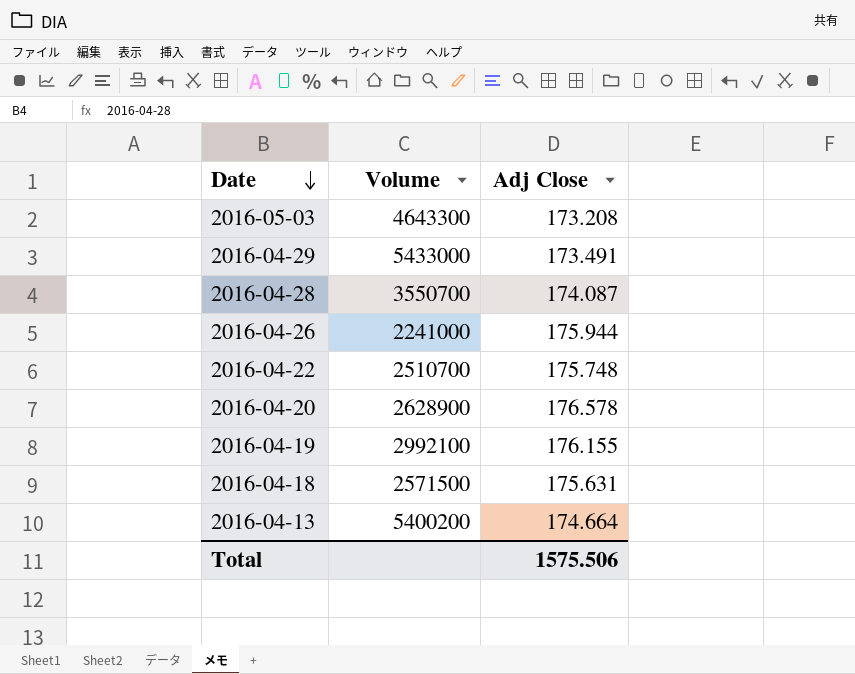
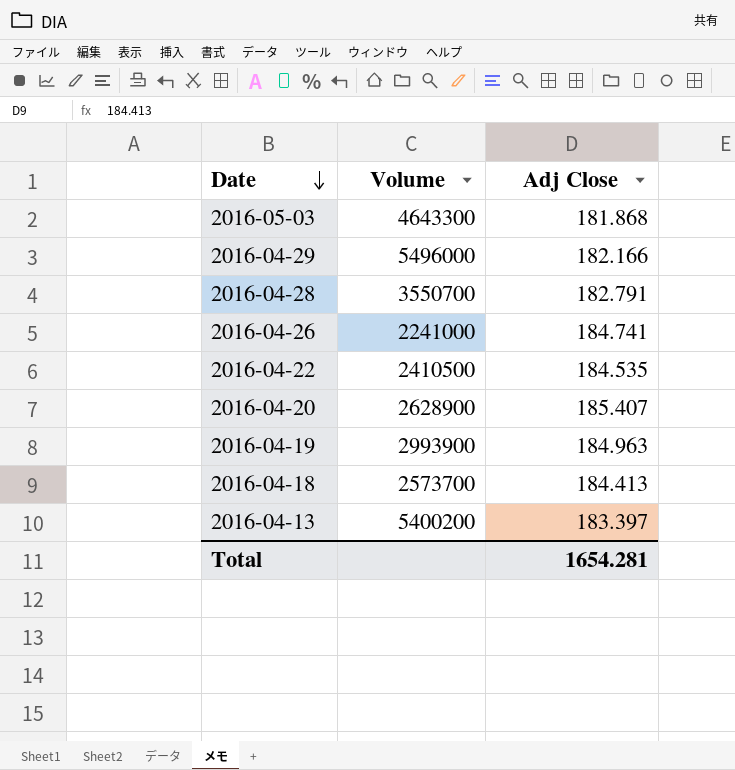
2016-05-03 | Adj Close: 173.208 -> 181.868
2016-04-29 | Volume: 5433000 -> 5496000
2016-04-29 | Adj Close: 173.491 -> 182.166
2016-04-28 | Adj Close: 174.087 -> 182.791
2016-04-26 | Adj Close: 175.944 -> 184.741
2016-04-22 | Volume: 2510700 -> 2410500
2016-04-22 | Adj Close: 175.748 -> 184.535
2016-04-20 | Adj Close: 176.578 -> 185.407
2016-04-19 | Volume: 2992100 -> 2993900
2016-04-19 | Adj Close: 176.155 -> 184.963
2016-04-18 | Volume: 2571500 -> 2573700
2016-04-18 | Adj Close: 175.631 -> 184.413
2016-04-13 | Adj Close: 174.664 -> 183.397
Total | Adj Close: 1575.506 -> 1654.281

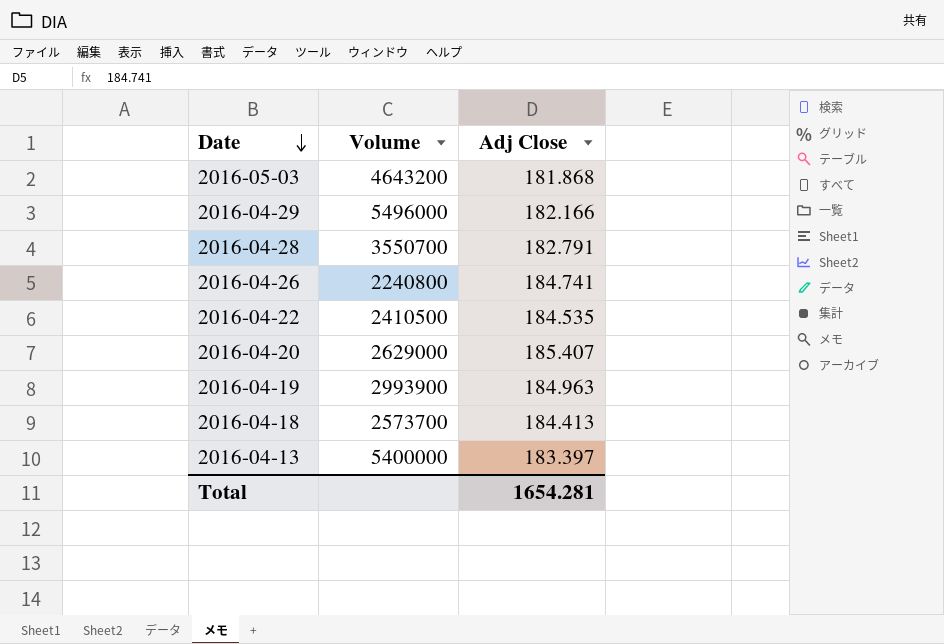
2016-05-03 | Volume: 4643300 -> 4643200
2016-04-26 | Volume: 2241000 -> 2240800
2016-04-20 | Volume: 2628900 -> 2629000
2016-04-13 | Volume: 5400200 -> 5400000

